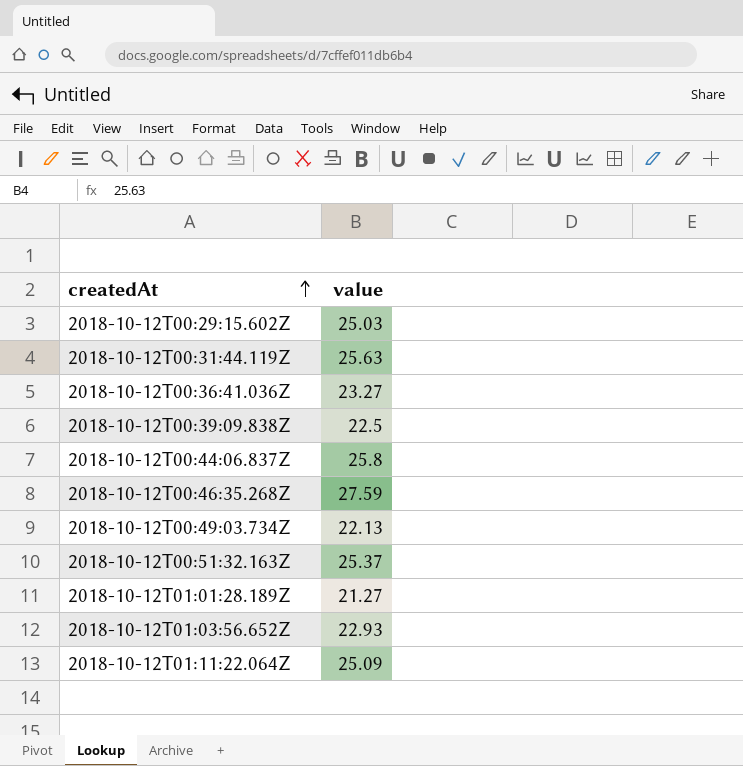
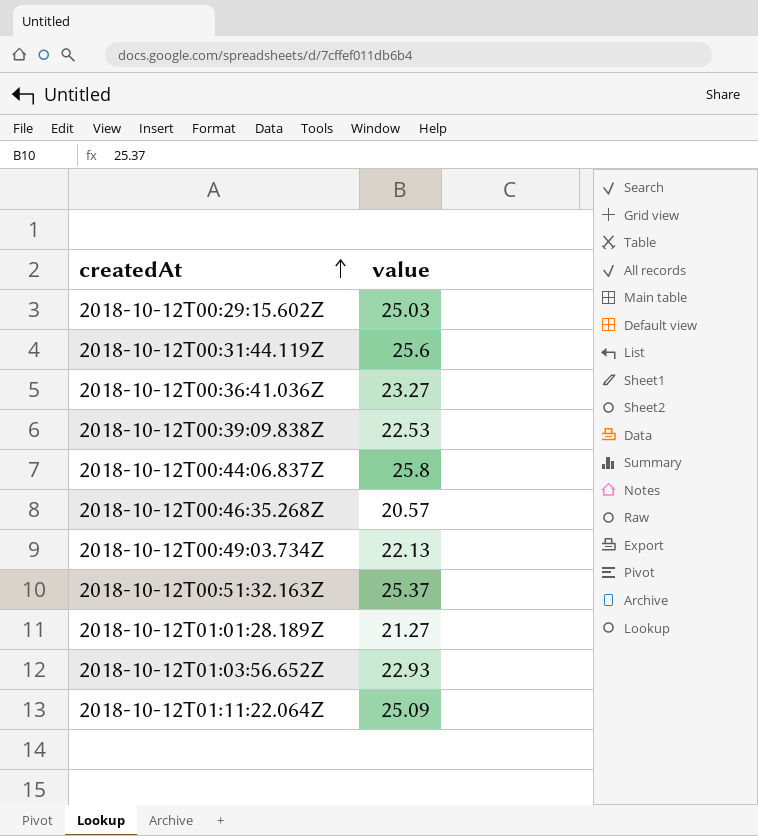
2018-10-12T00:31:44.119Z | value: 25.63 -> 25.6
2018-10-12T00:39:09.838Z | value: 22.5 -> 22.53
2018-10-12T00:46:35.268Z | value: 27.59 -> 20.57

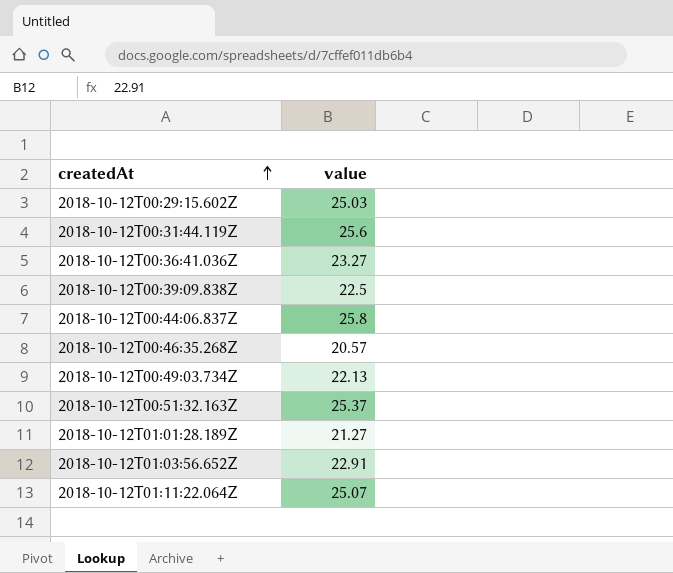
2018-10-12T00:39:09.838Z | value: 22.53 -> 22.5
2018-10-12T01:03:56.652Z | value: 22.93 -> 22.91
2018-10-12T01:11:22.064Z | value: 25.09 -> 25.07

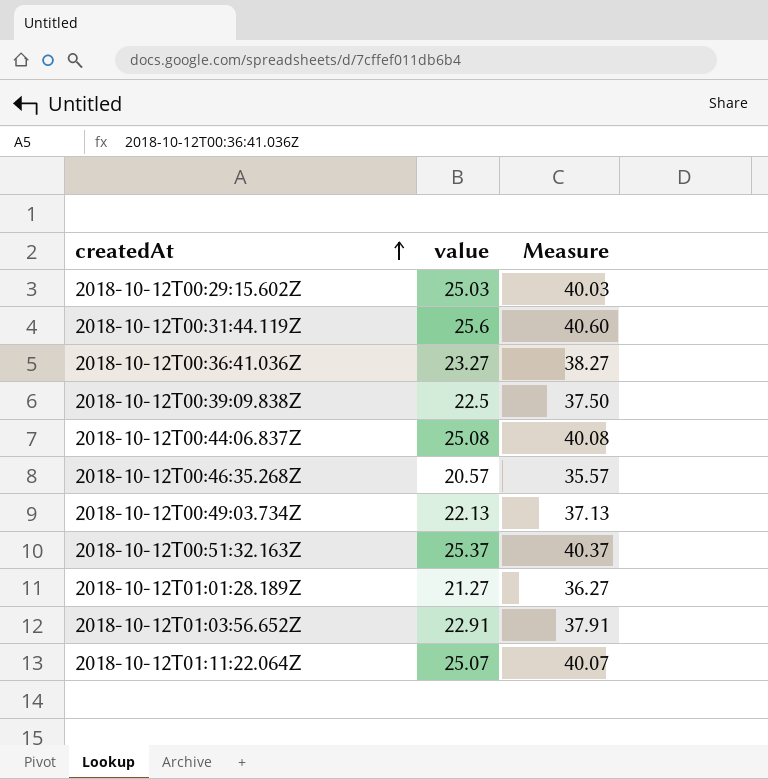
column Measure | formula: none -> [value] + 15
2018-10-12T00:44:06.837Z | value: 25.8 -> 25.08

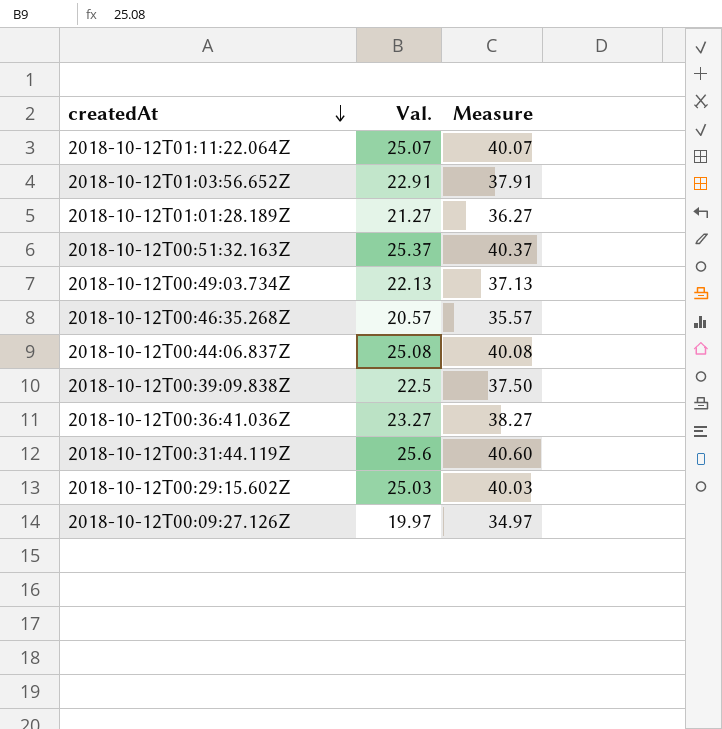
row order: createdAt ascending -> createdAt descending
column name: value -> Val.
row 2018-10-12T00:09:27.126Z: none -> 19.97 | 34.97

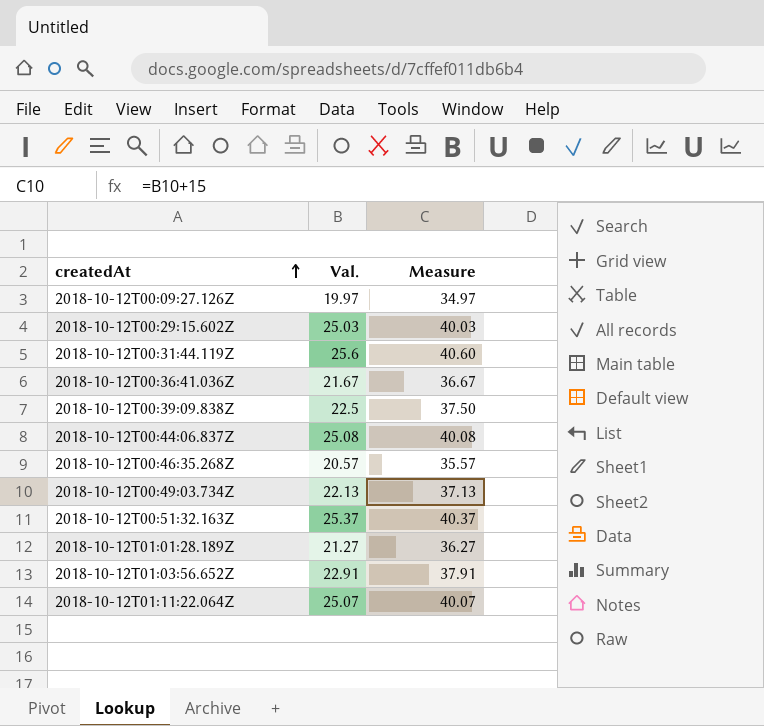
row order: createdAt descending -> createdAt ascending
2018-10-12T00:36:41.036Z | Val.: 23.27 -> 21.67
2018-10-12T00:36:41.036Z | Measure: 38.27 -> 36.67

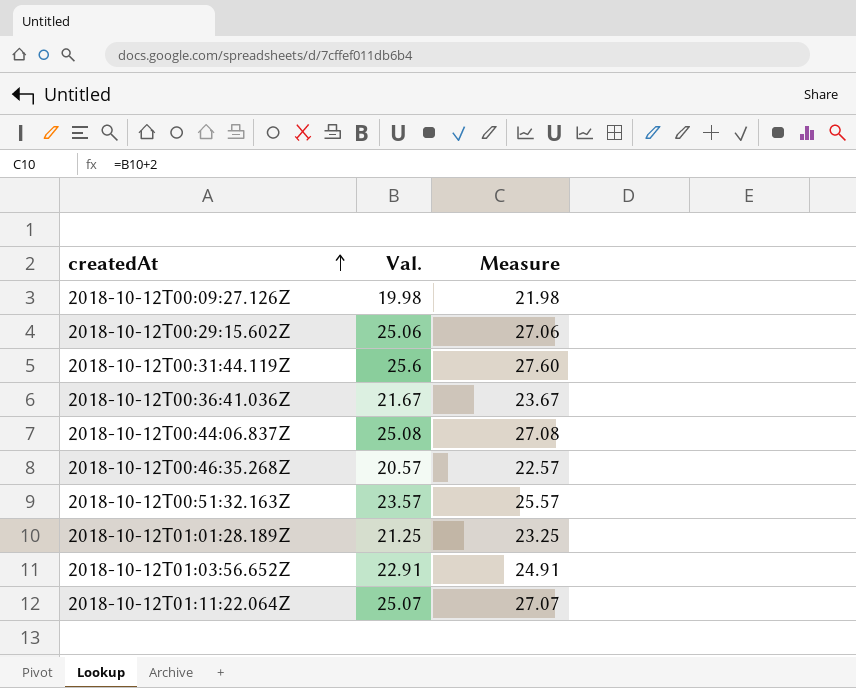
column Measure | formula: [Val.] + 15 -> [Val.] + 2
row 2018-10-12T00:39:09.838Z: 22.5 | 37.50 -> none
row 2018-10-12T00:49:03.734Z: 22.13 | 37.13 -> none
2018-10-12T00:09:27.126Z | Val.: 19.97 -> 19.98
2018-10-12T00:29:15.602Z | Val.: 25.03 -> 25.06
2018-10-12T00:51:32.163Z | Val.: 25.37 -> 23.57
2018-10-12T01:01:28.189Z | Val.: 21.27 -> 21.25

